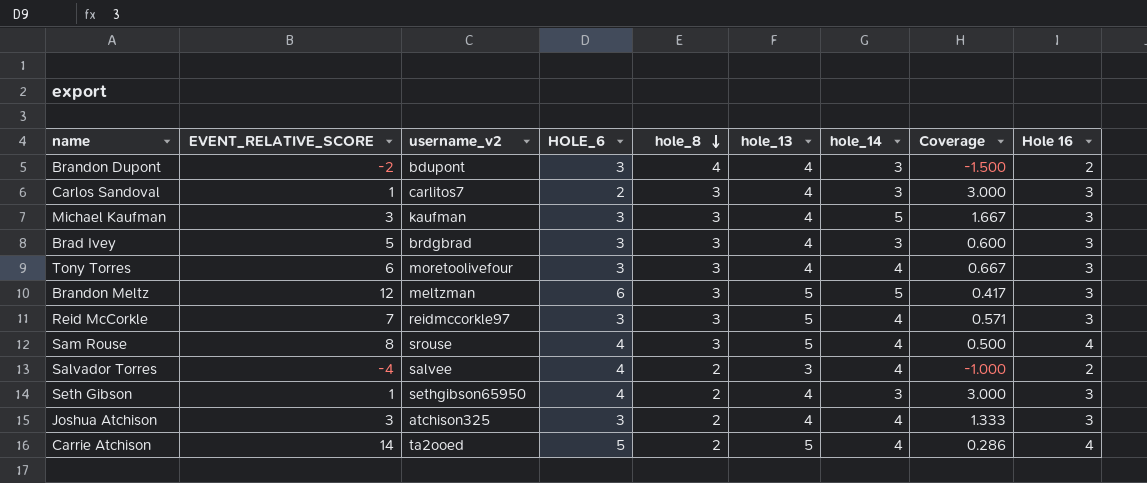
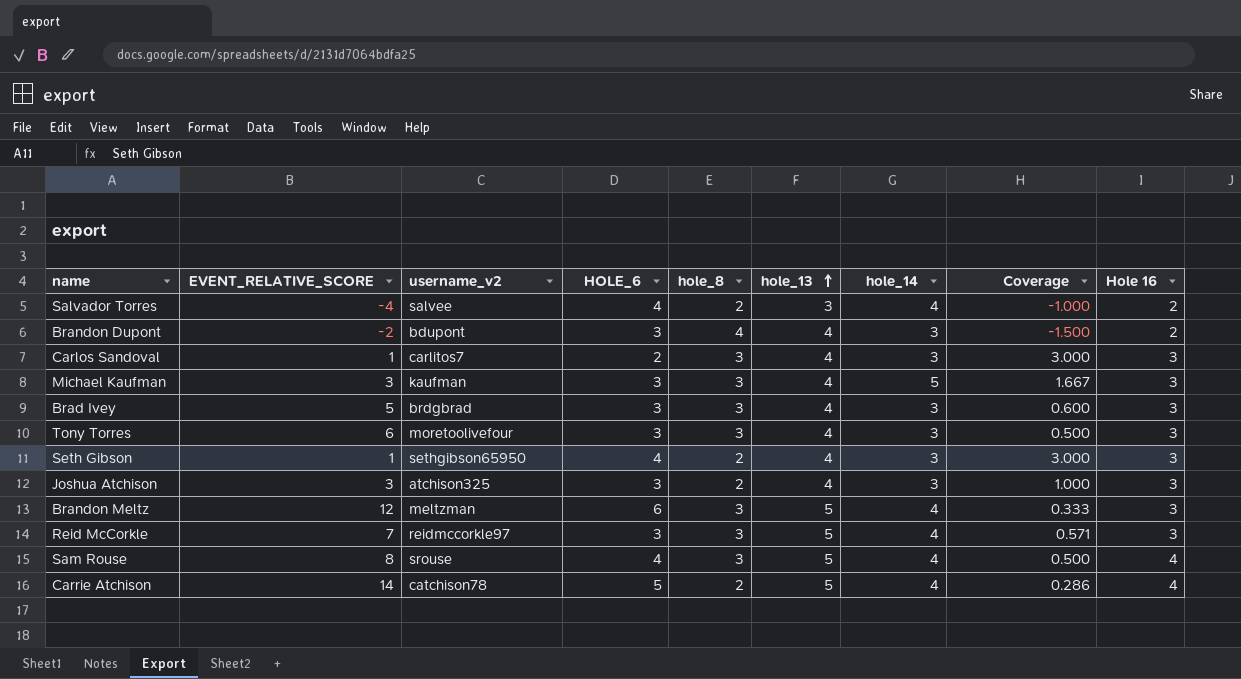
row order: hole_8 descending -> hole_13 ascending
Tony Torres | hole_14: 4 -> 3
Tony Torres | Coverage: 0.667 -> 0.500
Joshua Atchison | hole_14: 4 -> 3
Joshua Atchison | Coverage: 1.333 -> 1.000
Brandon Meltz | hole_14: 5 -> 4
Brandon Meltz | Coverage: 0.417 -> 0.333
Carrie Atchison | username_v2: ta2ooed -> catchison78

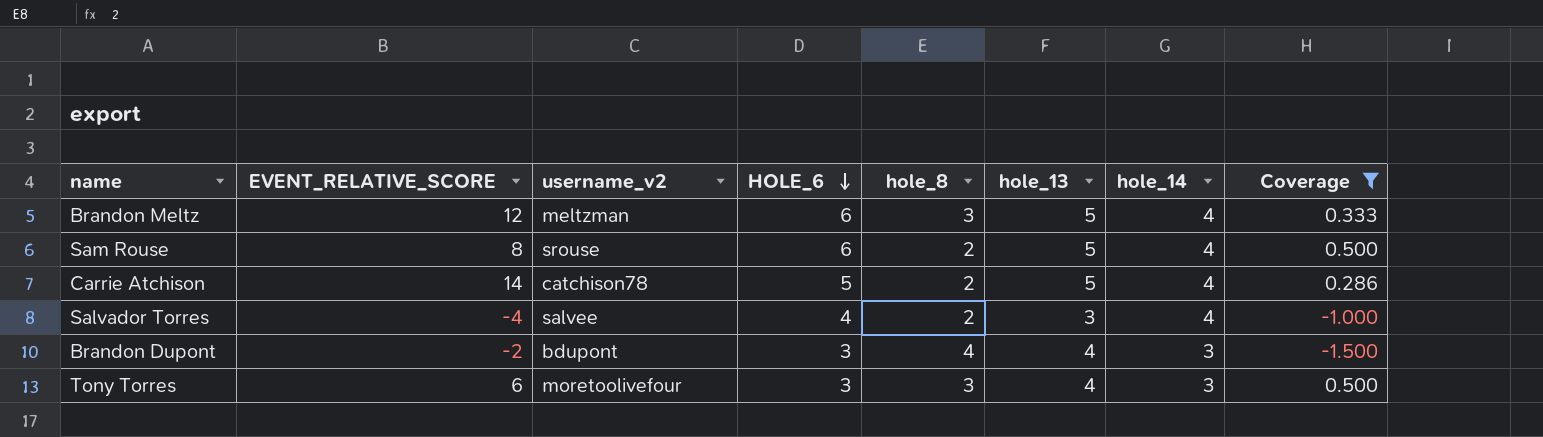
filter: none -> Coverage <= 0.500
row order: hole_13 ascending -> HOLE_6 descending
column Hole 16 | position: 9 -> none
Sam Rouse | HOLE_6: 4 -> 6
Sam Rouse | hole_8: 3 -> 2

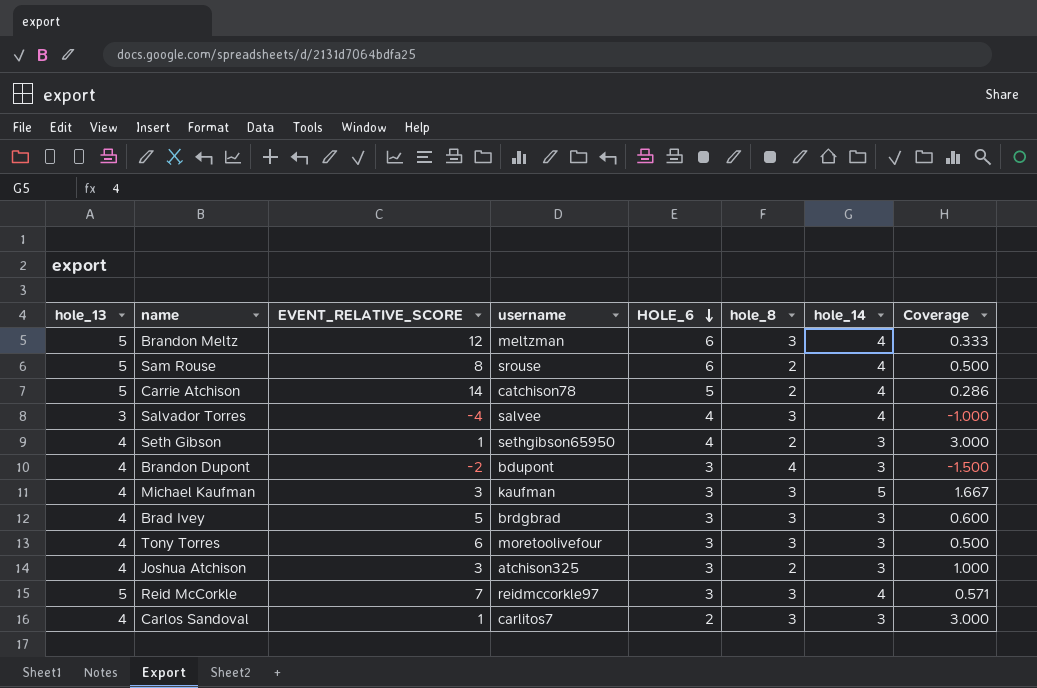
filter: Coverage <= 0.500 -> none
column hole_13 | position: 6 -> 1
column name: username_v2 -> username
Salvador Torres | hole_8: 2 -> 3

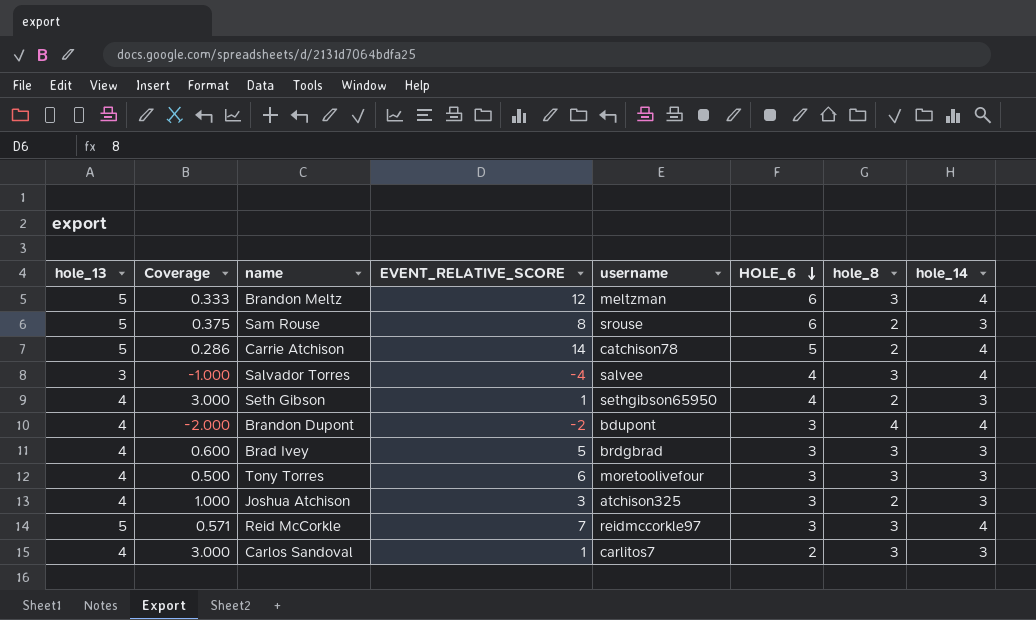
column Coverage | position: 8 -> 2
row Michael Kaufman: 4 | 3 | kaufman | 3 | 3 | 5 | 1.667 -> none
Sam Rouse | Coverage: 0.500 -> 0.375
Sam Rouse | hole_14: 4 -> 3
Brandon Dupont | Coverage: -1.500 -> -2.000
Brandon Dupont | hole_14: 3 -> 4

